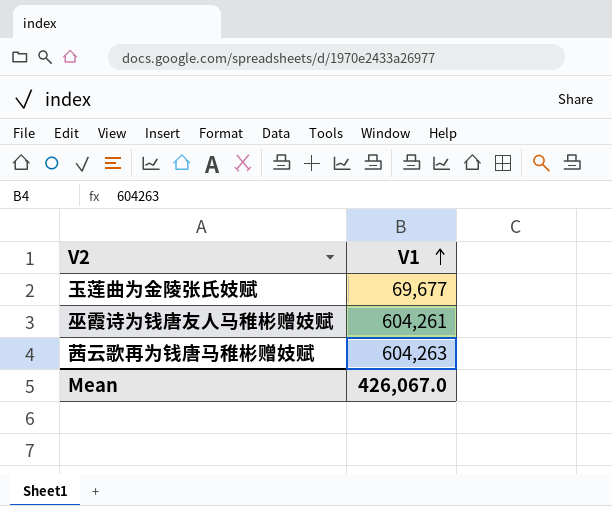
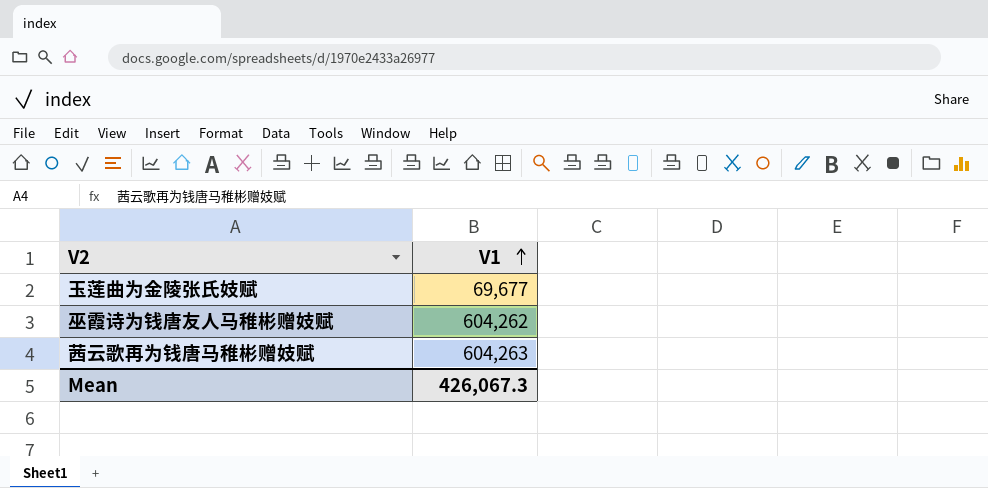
巫霞诗为钱唐友人马稚彬赠妓赋 | V1: 604,261 -> 604,262
Mean | V1: 426,067.0 -> 426,067.3

